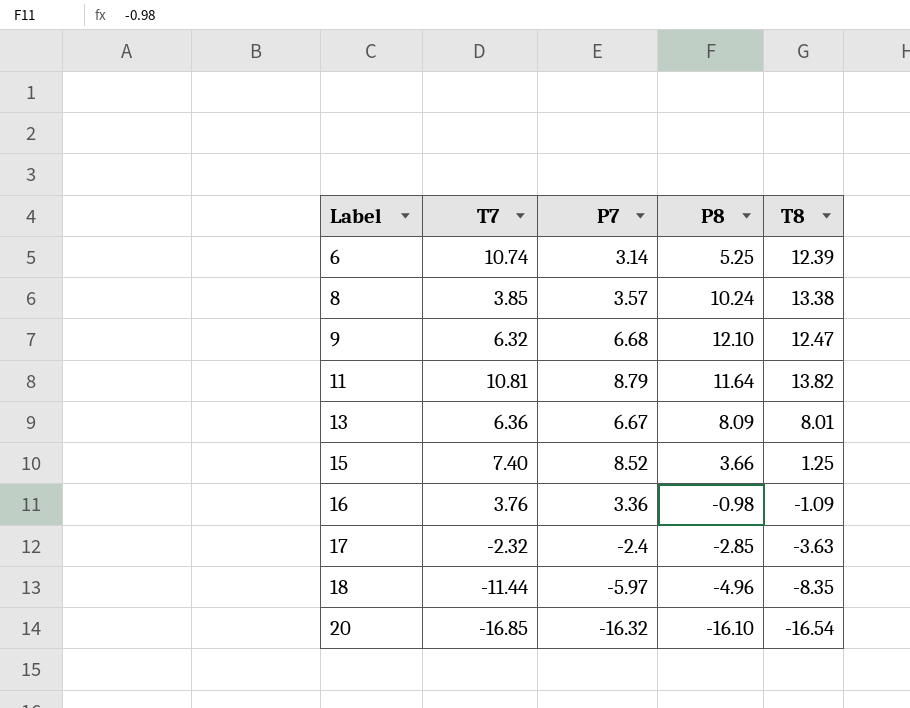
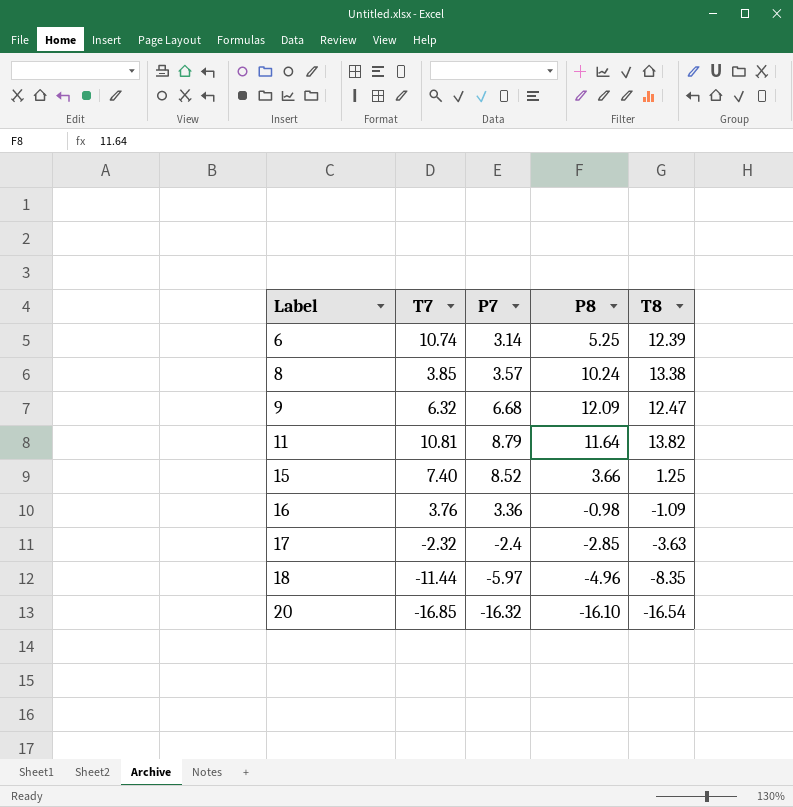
row 13: 6.36 | 6.67 | 8.09 | 8.01 -> none
9 | P8: 12.10 -> 12.09

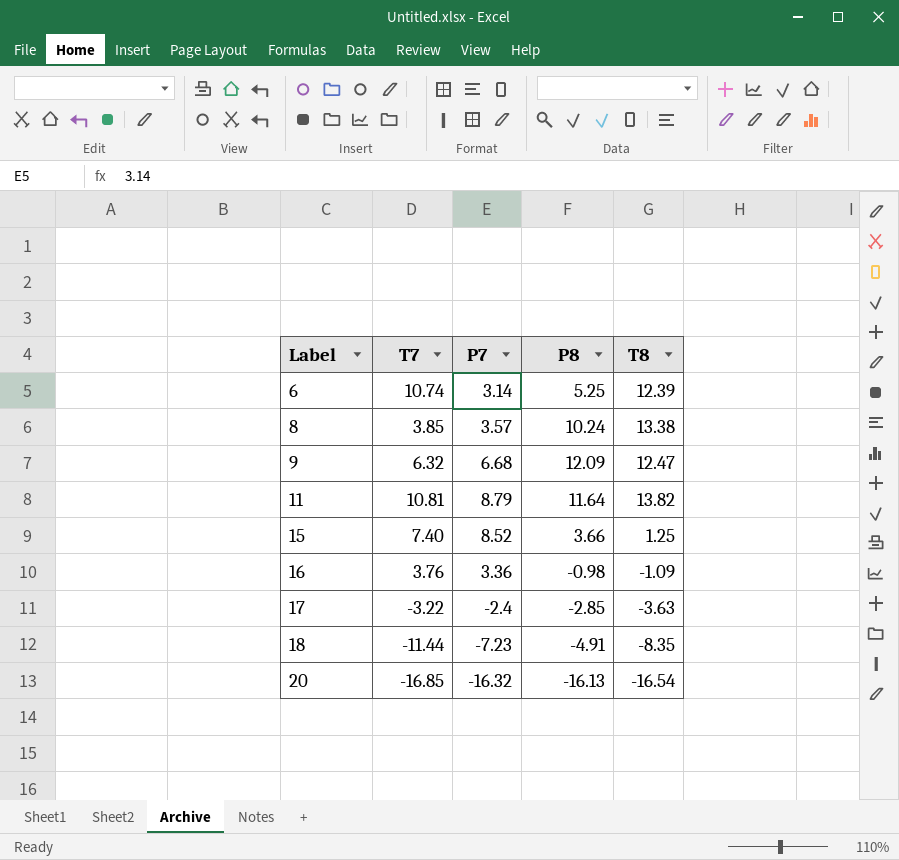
17 | T7: -2.32 -> -3.22
18 | P7: -5.97 -> -7.23
18 | P8: -4.96 -> -4.91
20 | P8: -16.10 -> -16.13

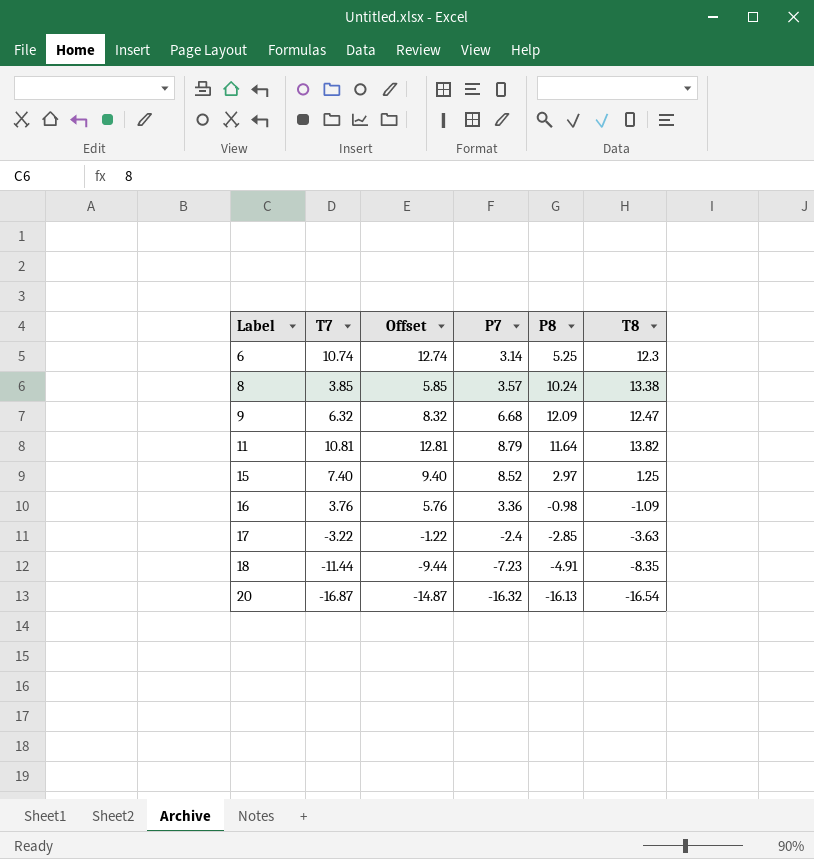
column Offset | formula: none -> [T7] + 2
6 | T8: 12.39 -> 12.3
15 | P8: 3.66 -> 2.97
20 | T7: -16.85 -> -16.87

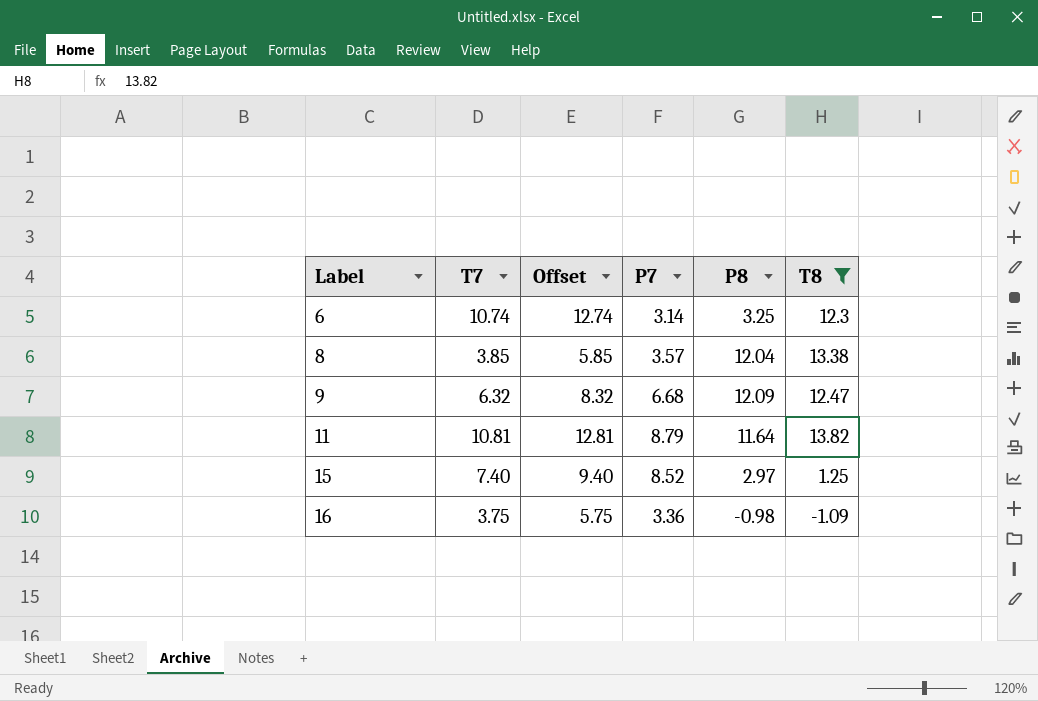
filter: none -> T8 >= -1.09
6 | P8: 5.25 -> 3.25
8 | P8: 10.24 -> 12.04
16 | T7: 3.76 -> 3.75
16 | Offset: 5.76 -> 5.75

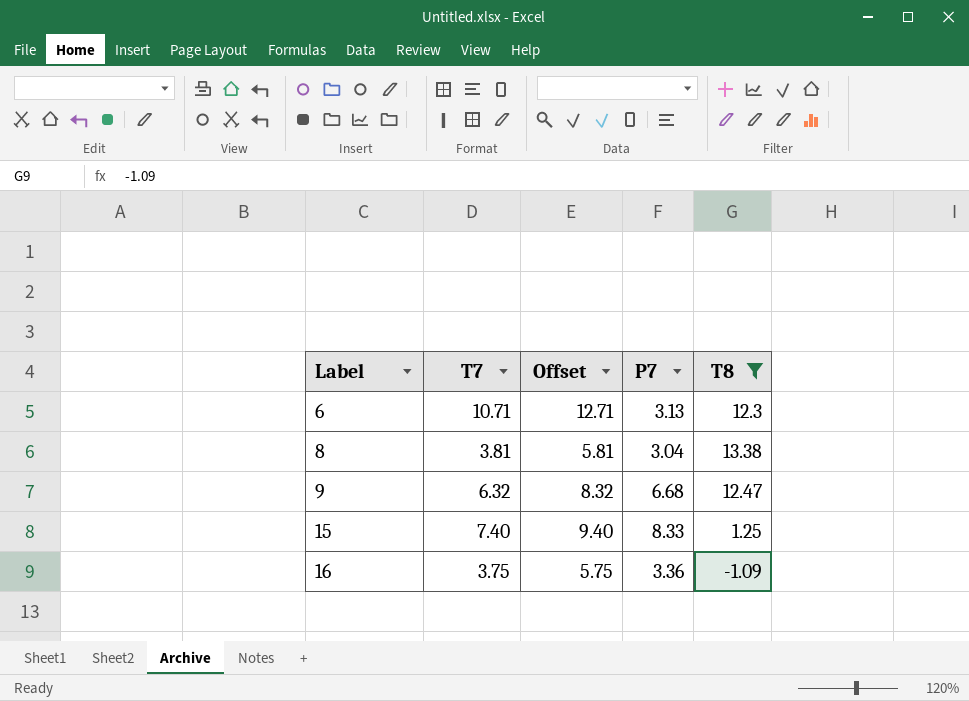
column P8 | position: 5 -> none
row 11: 10.81 | 12.81 | 8.79 | 11.64 | 13.82 -> none
6 | T7: 10.74 -> 10.71
6 | Offset: 12.74 -> 12.71
6 | P7: 3.14 -> 3.13
8 | T7: 3.85 -> 3.81
8 | Offset: 5.85 -> 5.81
8 | P7: 3.57 -> 3.04
15 | P7: 8.52 -> 8.33

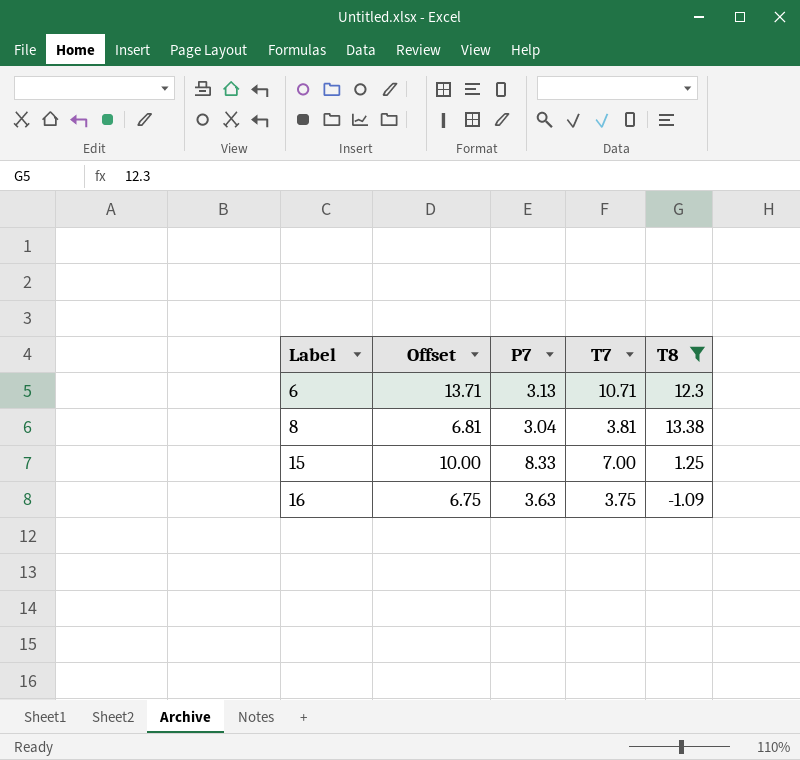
column Offset | formula: [T7] + 2 -> [T7] + 3
column T7 | position: 2 -> 4
row 9: 6.32 | 8.32 | 6.68 | 12.47 -> none
15 | T7: 7.40 -> 7.00
16 | P7: 3.36 -> 3.63

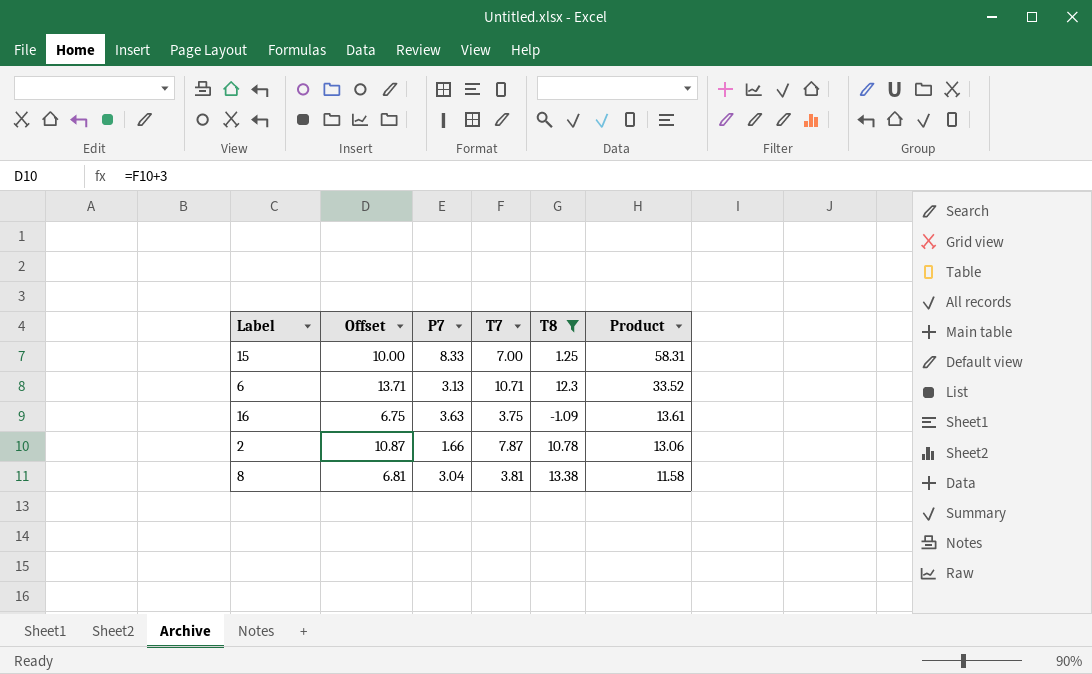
row order: Label ascending -> Product descending
column Product | formula: none -> [P7] * [T7]
row 2: none -> 10.87 | 1.66 | 7.87 | 10.78 | 13.06

